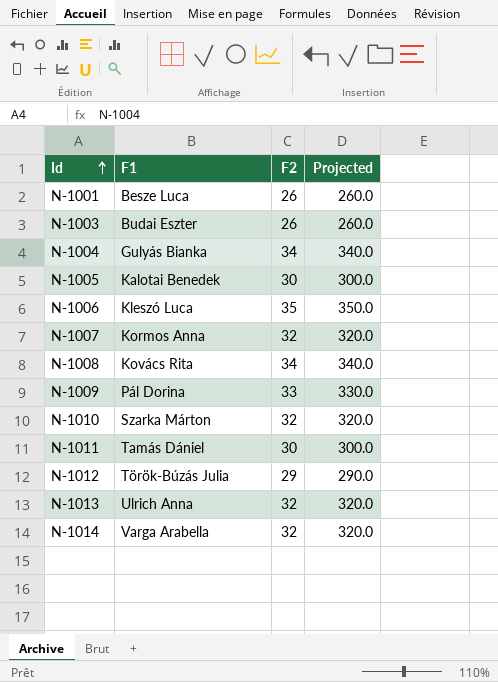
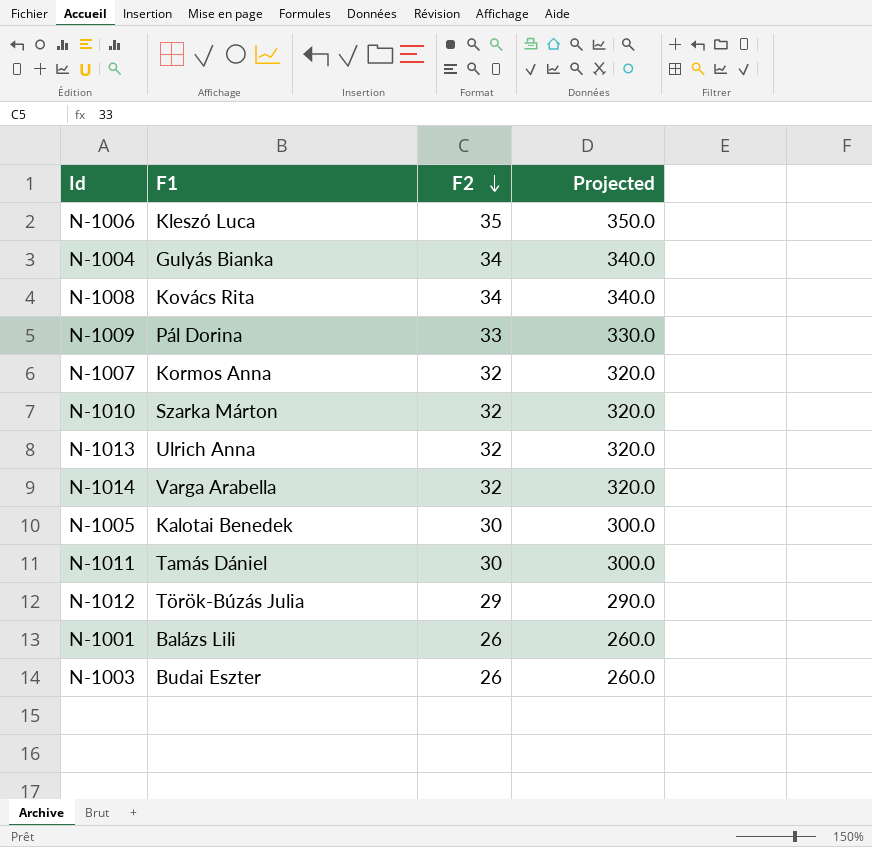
row order: Id ascending -> F2 descending
N-1001 | F1: Besze Luca -> Balázs Lili

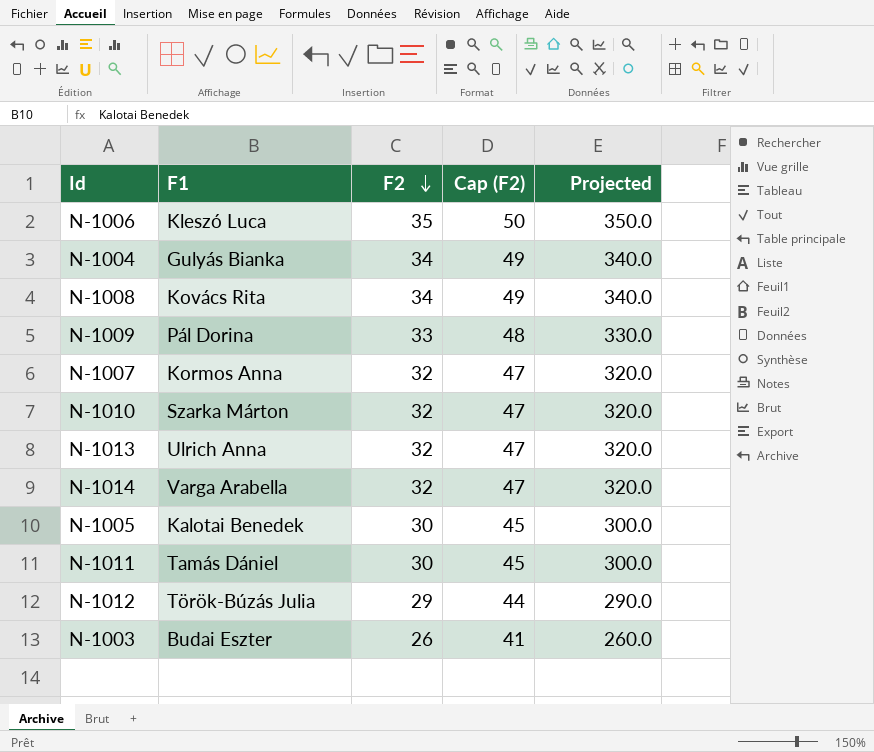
column Cap (F2) | formula: none -> [F2] + 15
row N-1001: Balázs Lili | 26 | 260.0 -> none

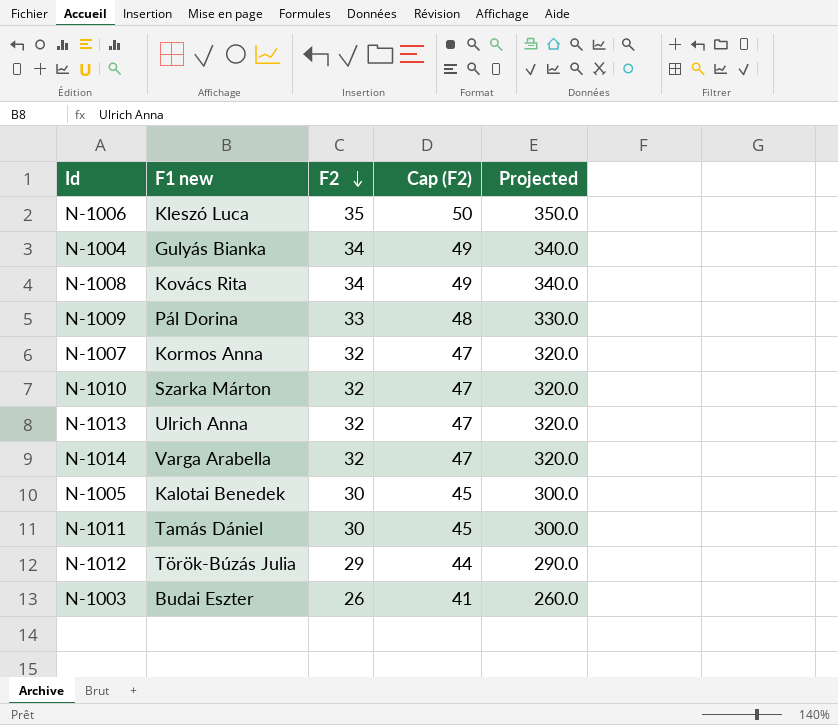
column name: F1 -> F1 new

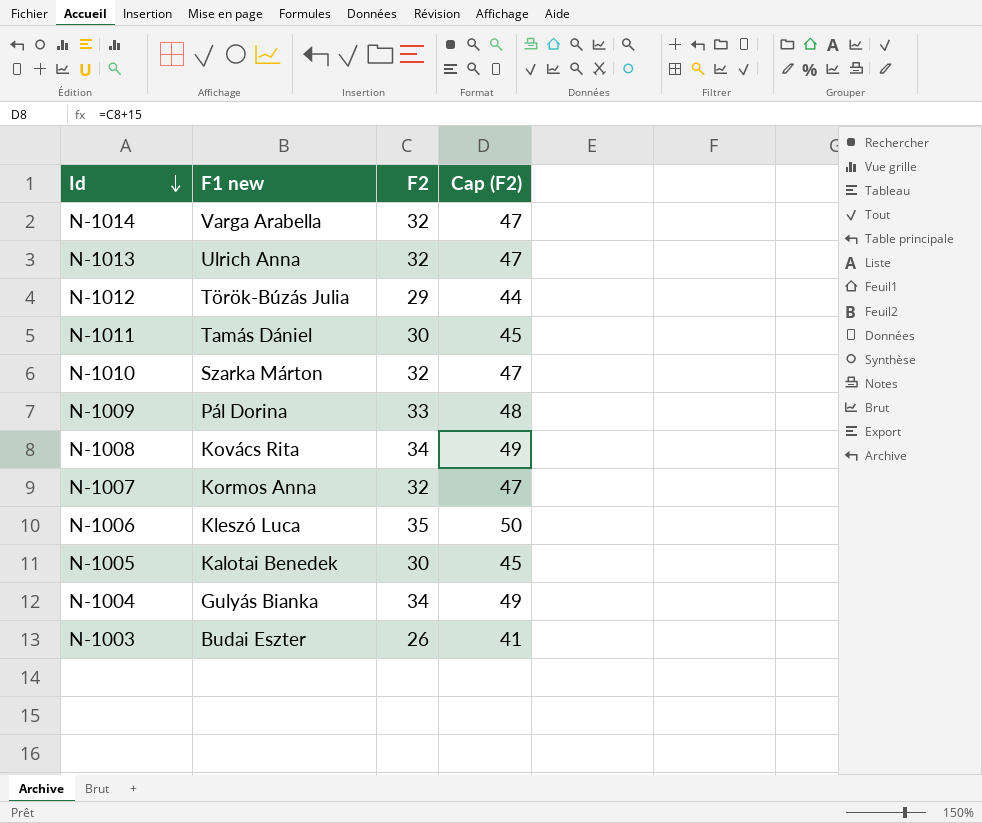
row order: F2 descending -> Id descending
column Projected | formula: [F2] * 10 -> none

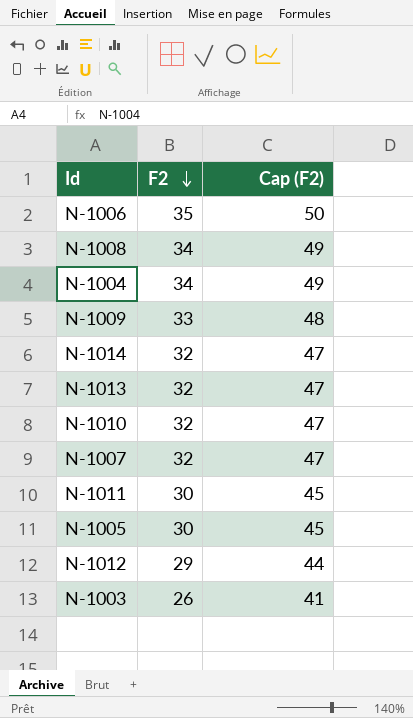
row order: Id descending -> F2 descending
column F1 new | position: 2 -> none

